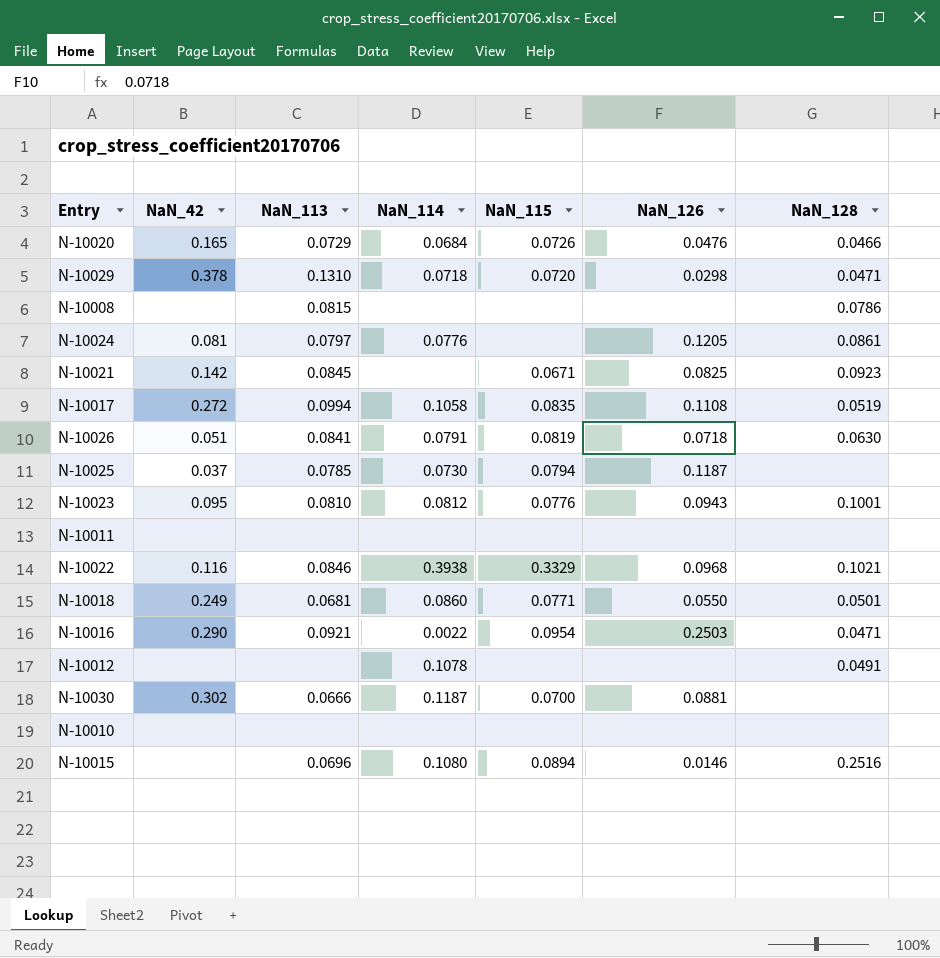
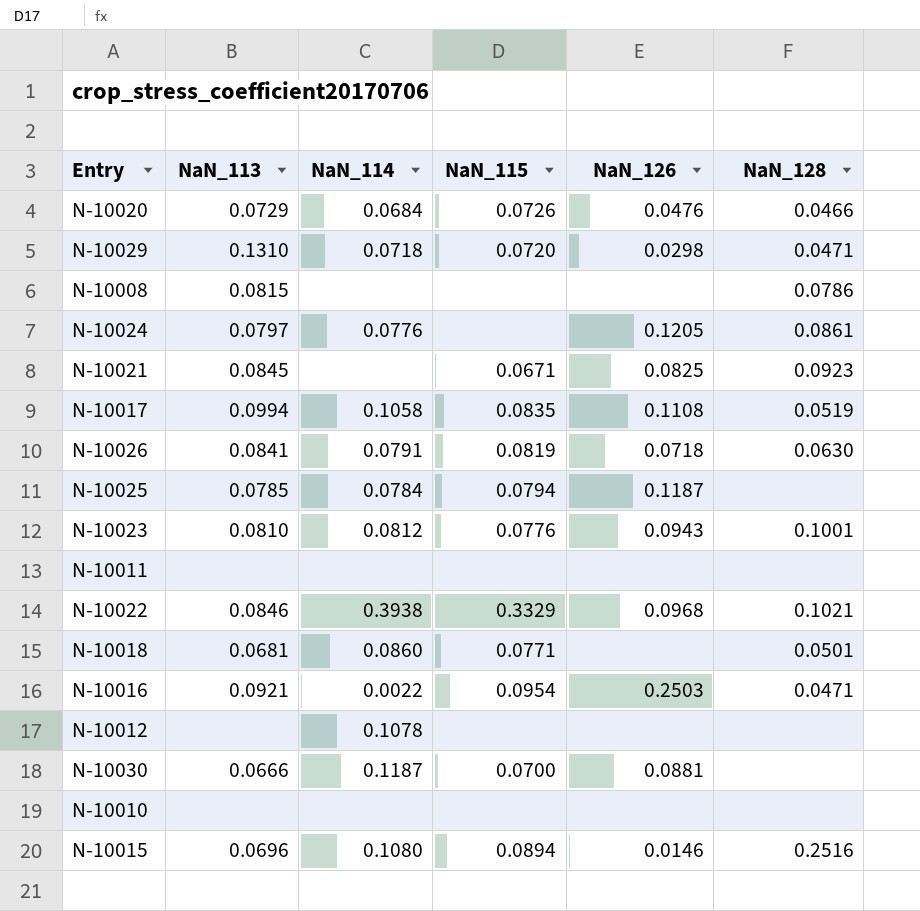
column NaN_42 | position: 2 -> none
N-10025 | NaN_114: 0.0730 -> 0.0784
N-10018 | NaN_126: 0.0550 -> none
N-10012 | NaN_128: 0.0491 -> none

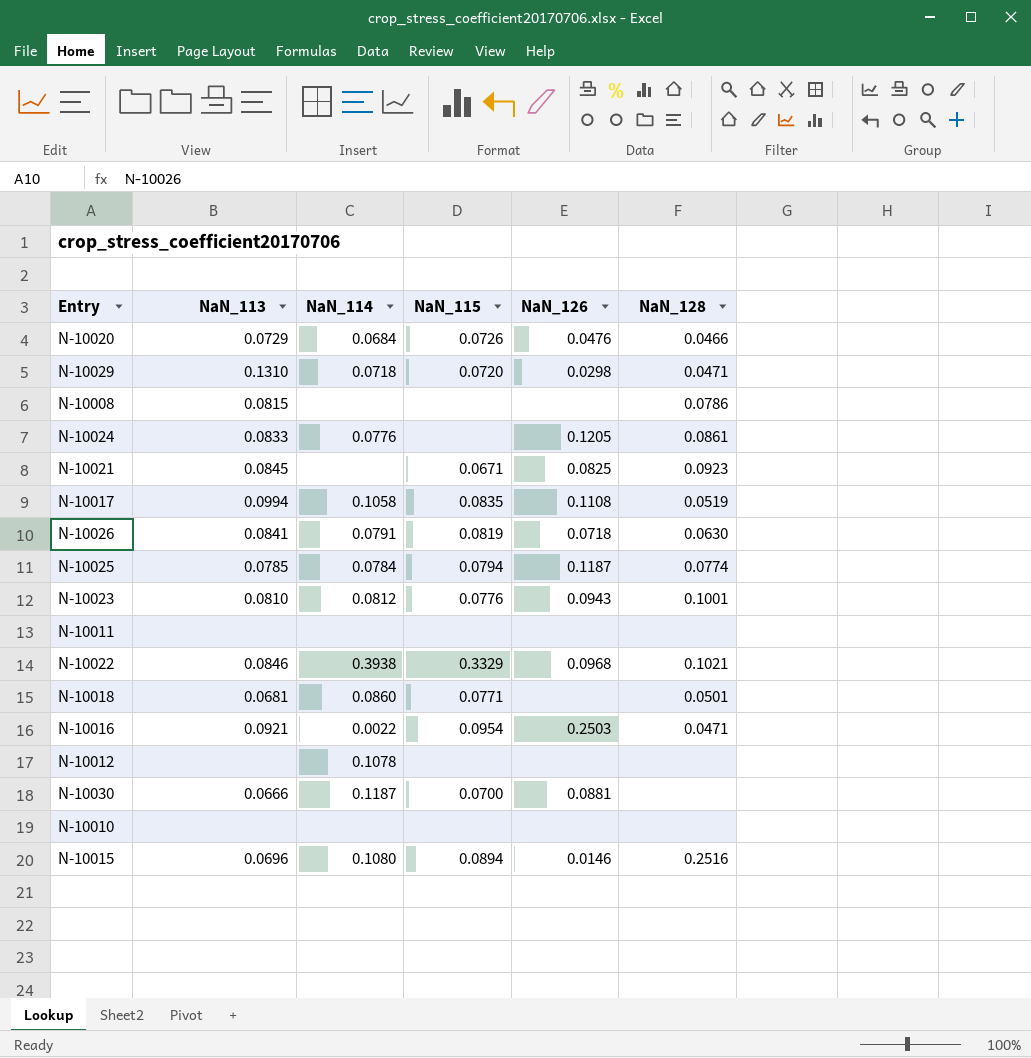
N-10024 | NaN_113: 0.0797 -> 0.0833
N-10025 | NaN_128: none -> 0.0774

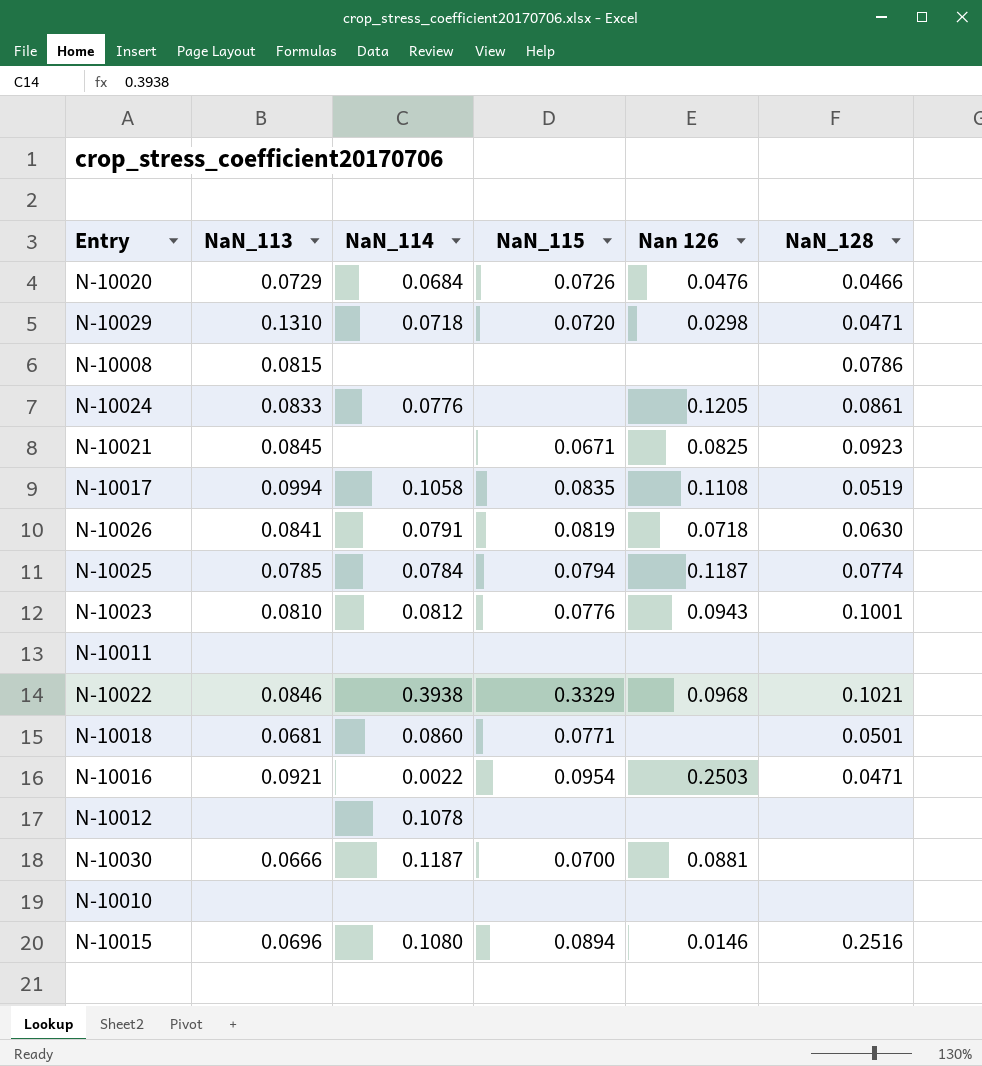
column name: NaN_126 -> Nan 126

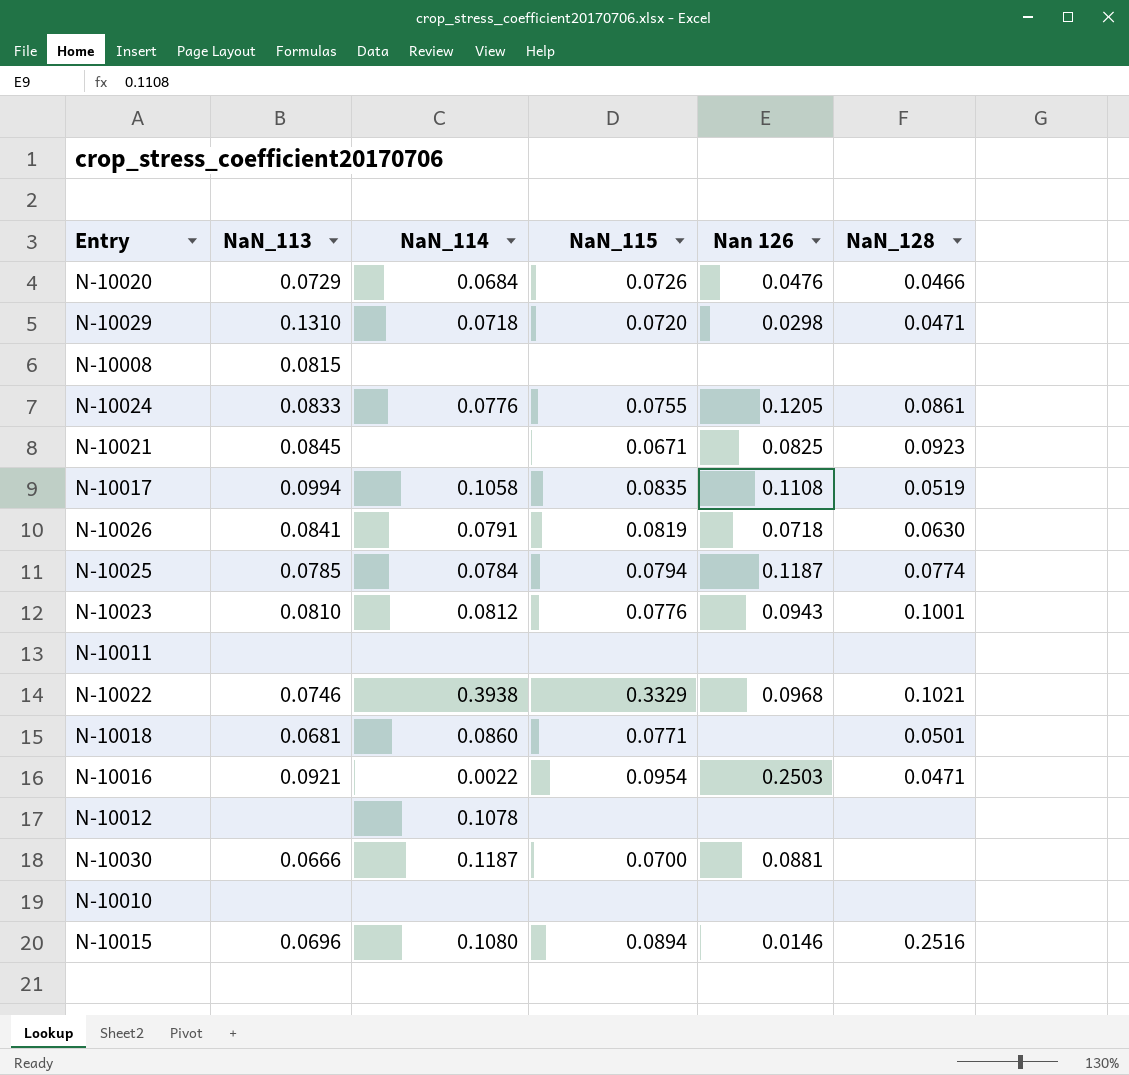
N-10008 | NaN_128: 0.0786 -> none
N-10024 | NaN_115: none -> 0.0755
N-10022 | NaN_113: 0.0846 -> 0.0746

